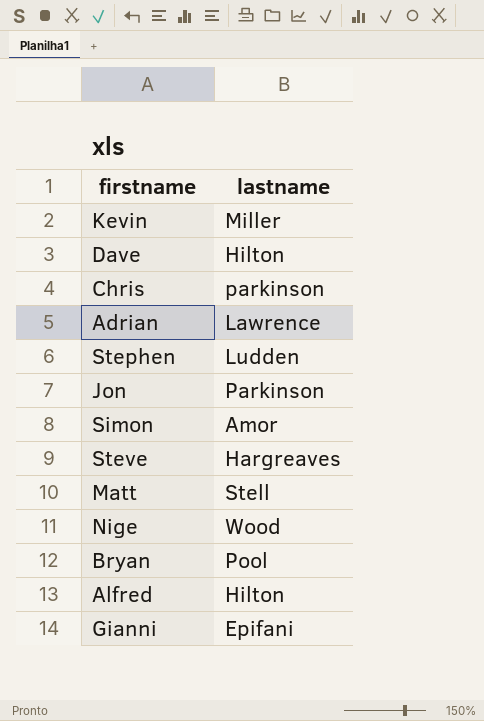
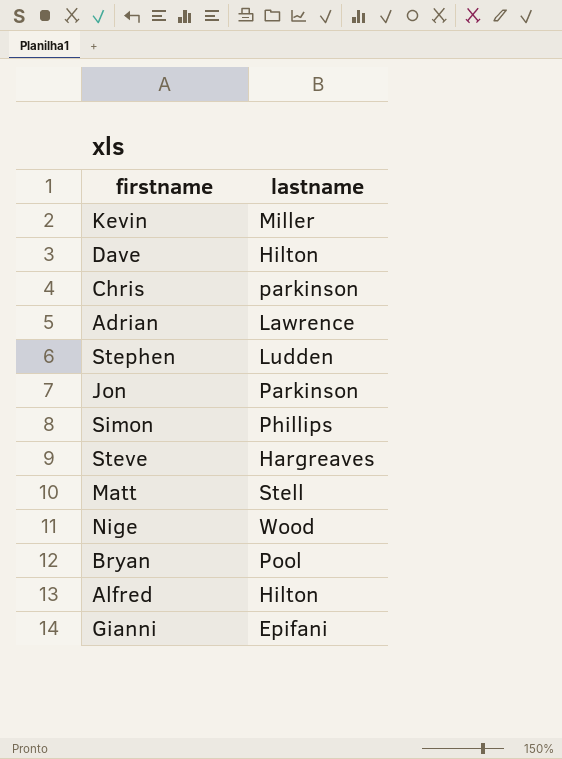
Simon | lastname: Amor -> Phillips

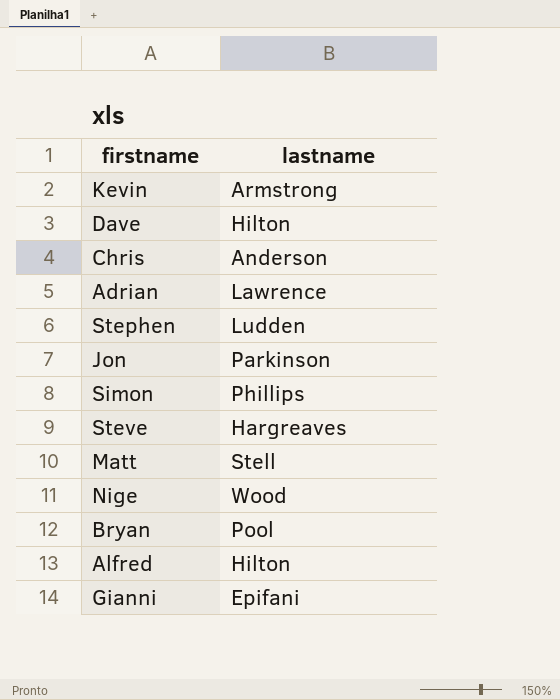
Kevin | lastname: Miller -> Armstrong
Chris | lastname: parkinson -> Anderson

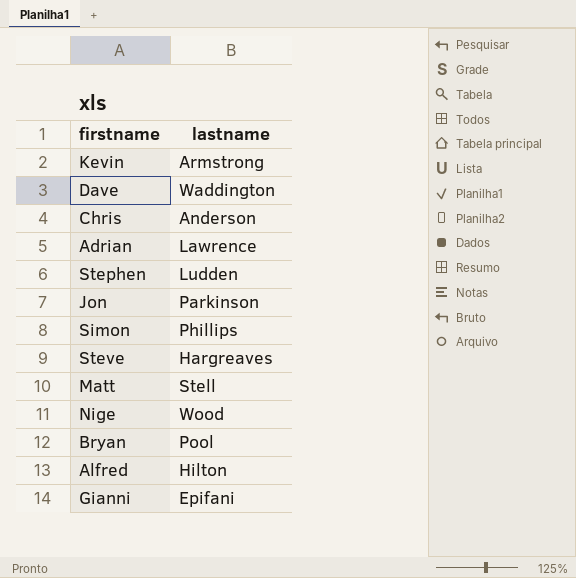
Dave | lastname: Hilton -> Waddington

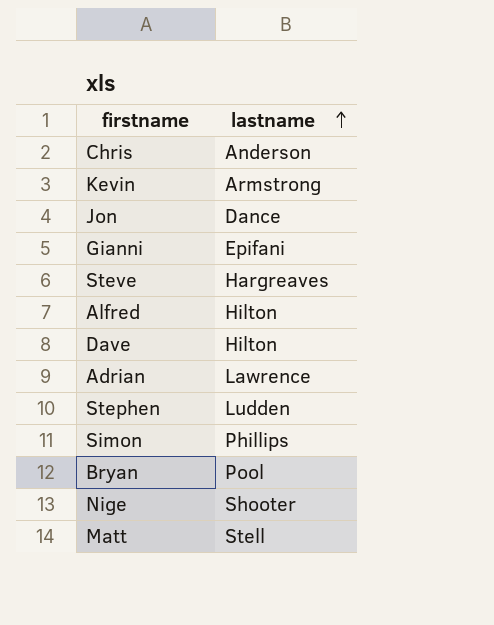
row order: none -> lastname ascending
Jon | lastname: Parkinson -> Dance
Dave | lastname: Waddington -> Hilton
Nige | lastname: Wood -> Shooter

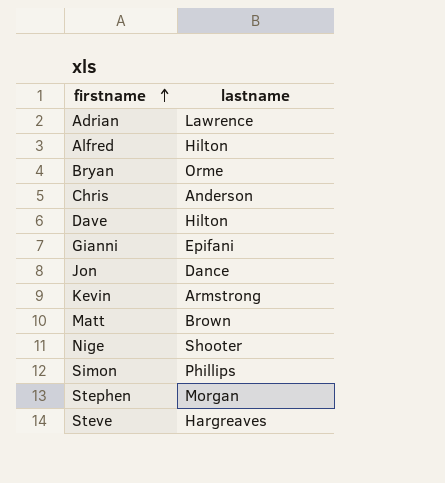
row order: lastname ascending -> firstname ascending
Bryan | lastname: Pool -> Orme
Matt | lastname: Stell -> Brown
Stephen | lastname: Ludden -> Morgan

